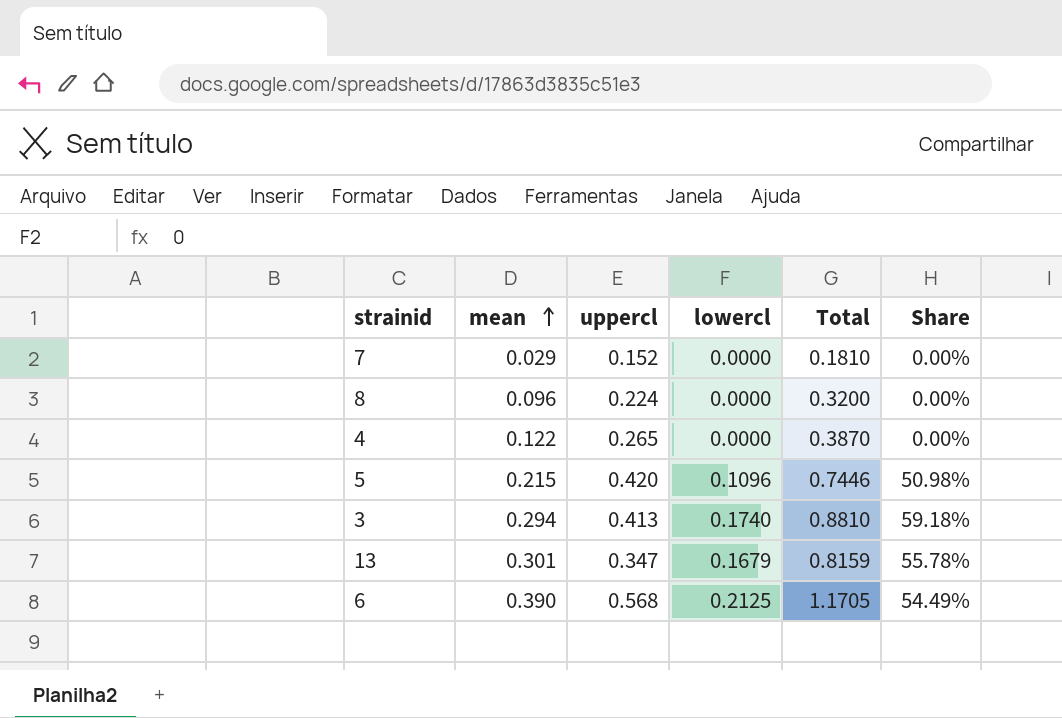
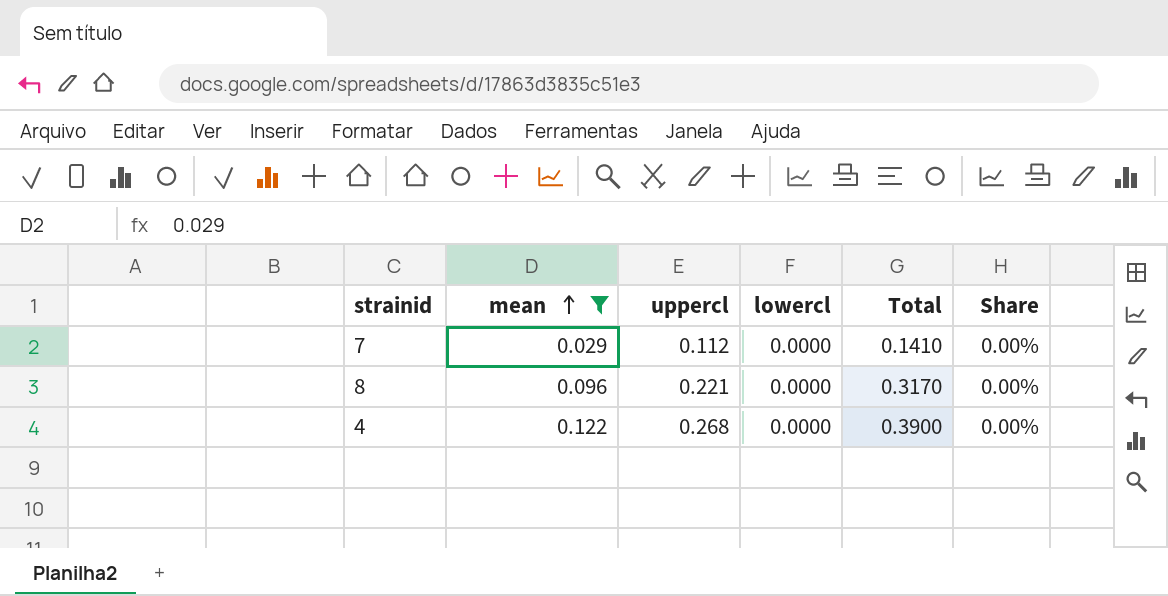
filter: none -> mean <= 0.122
7 | uppercl: 0.152 -> 0.112
7 | Total: 0.1810 -> 0.1410
8 | uppercl: 0.224 -> 0.221
8 | Total: 0.3200 -> 0.3170
4 | uppercl: 0.265 -> 0.268
4 | Total: 0.3870 -> 0.3900

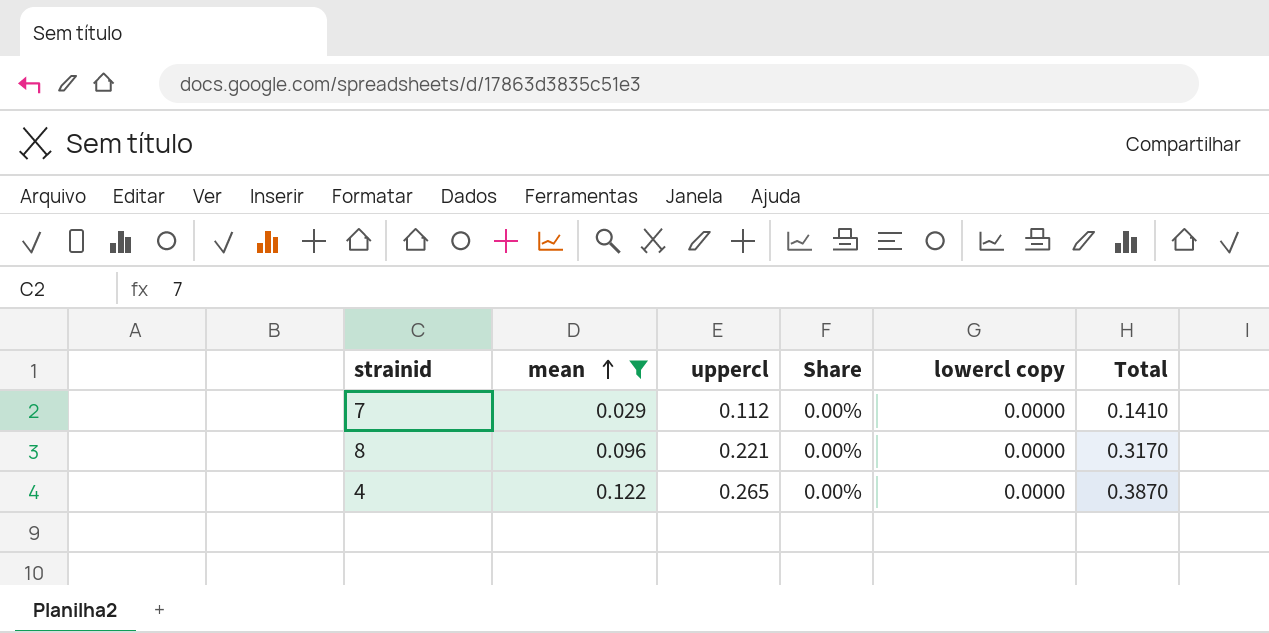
column Share | position: 6 -> 4
column name: lowercl -> lowercl copy
4 | uppercl: 0.268 -> 0.265
4 | Total: 0.3900 -> 0.3870

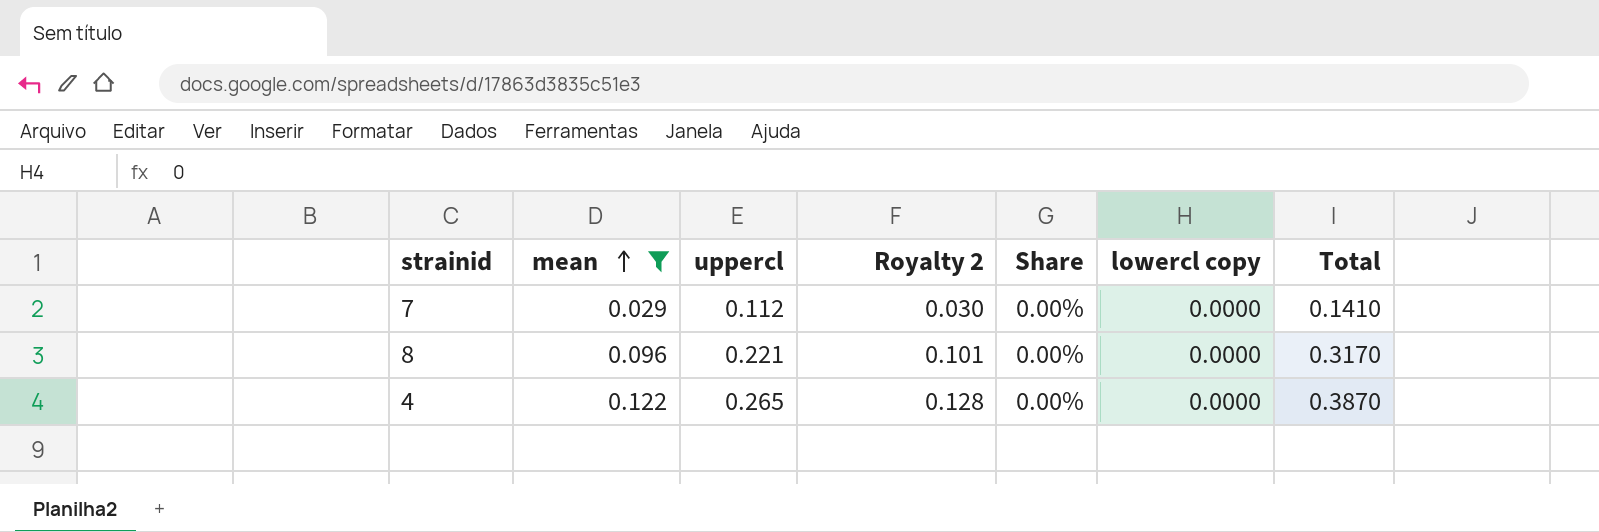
column Royalty 2 | formula: none -> [mean] * 1.05

